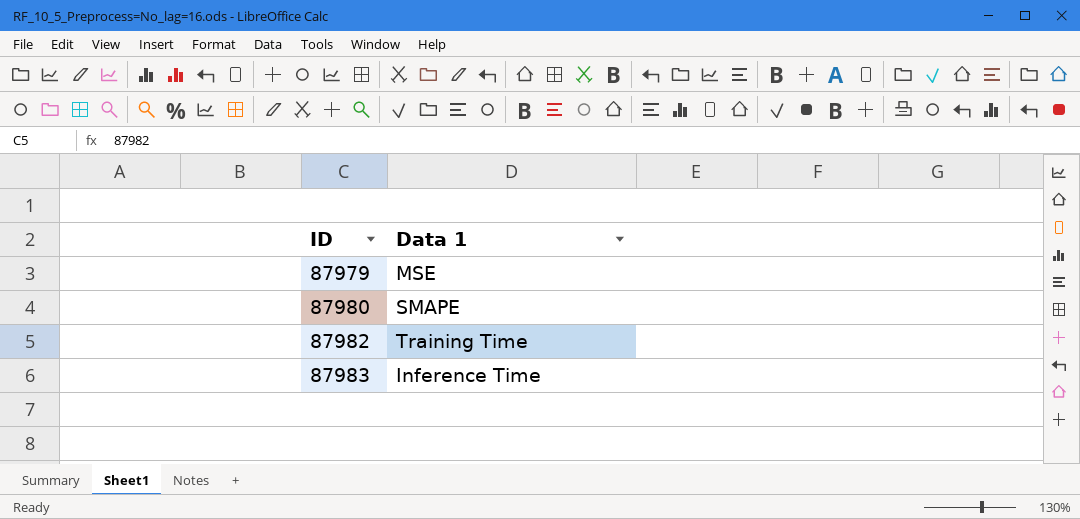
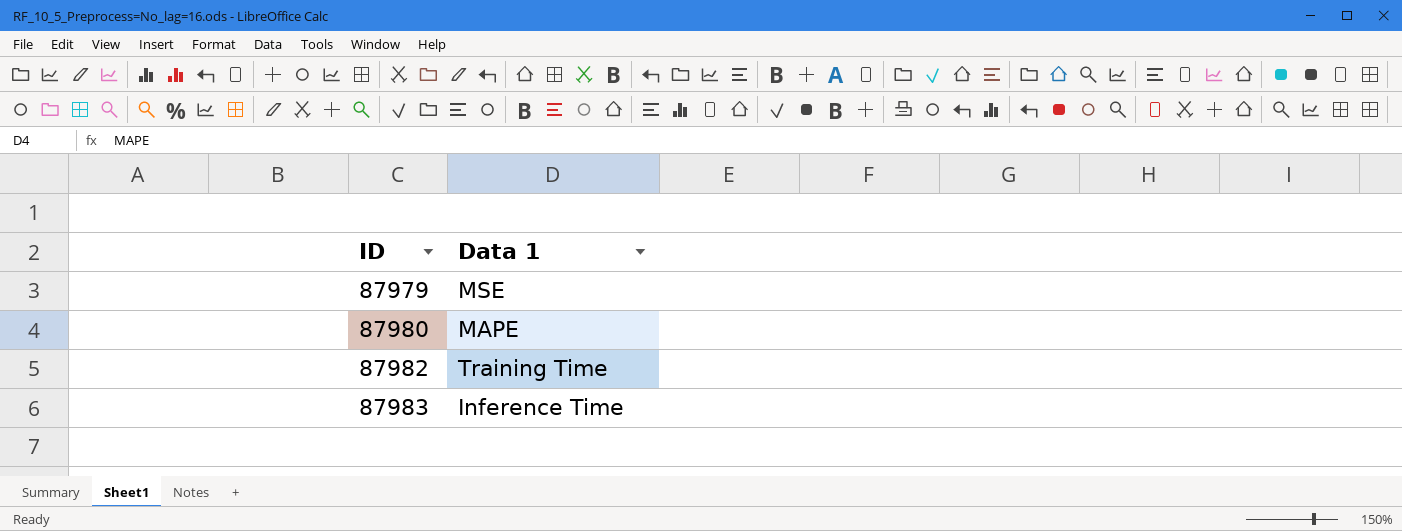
87980 | Data 1: SMAPE -> MAPE

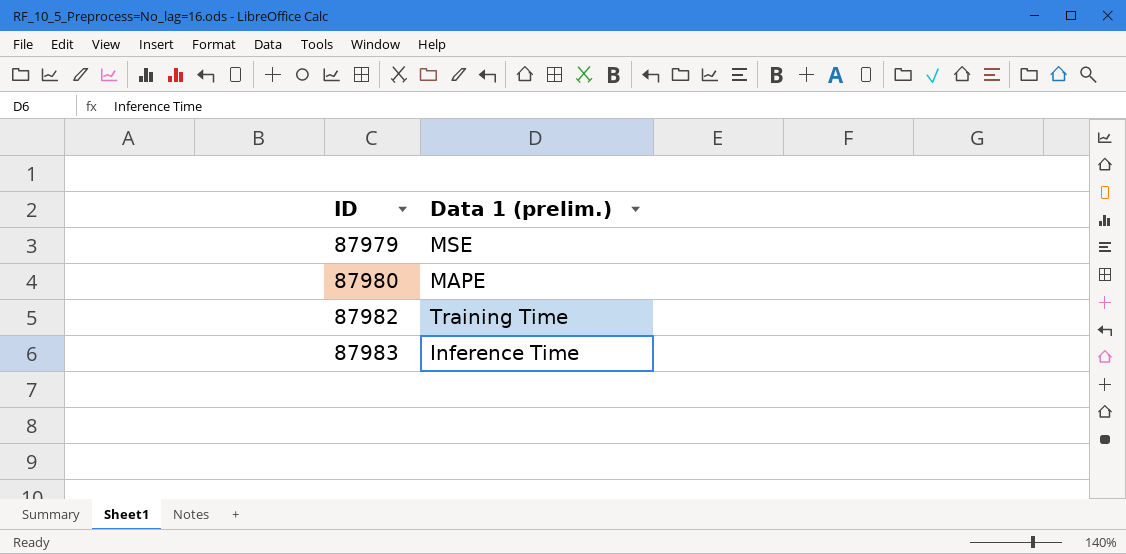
column name: Data 1 -> Data 1 (prelim.)

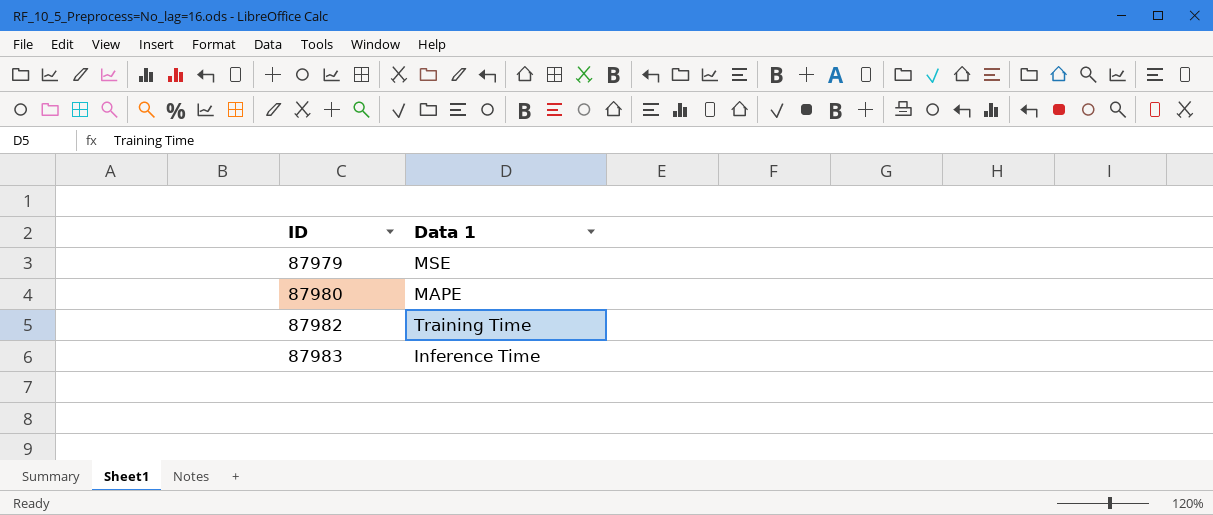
column name: Data 1 (prelim.) -> Data 1

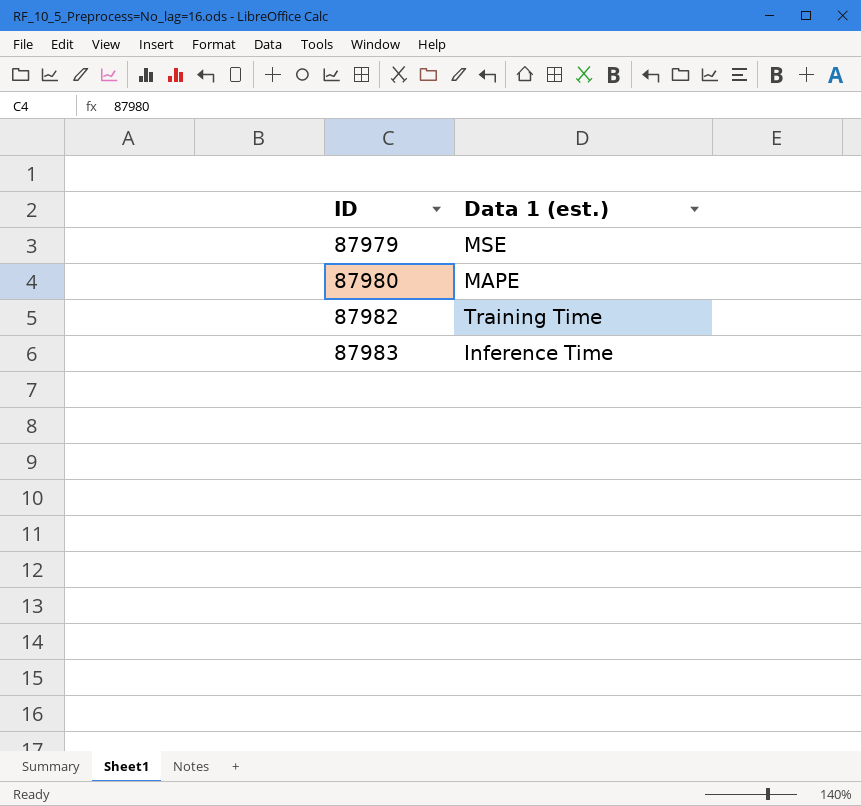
column name: Data 1 -> Data 1 (est.)

